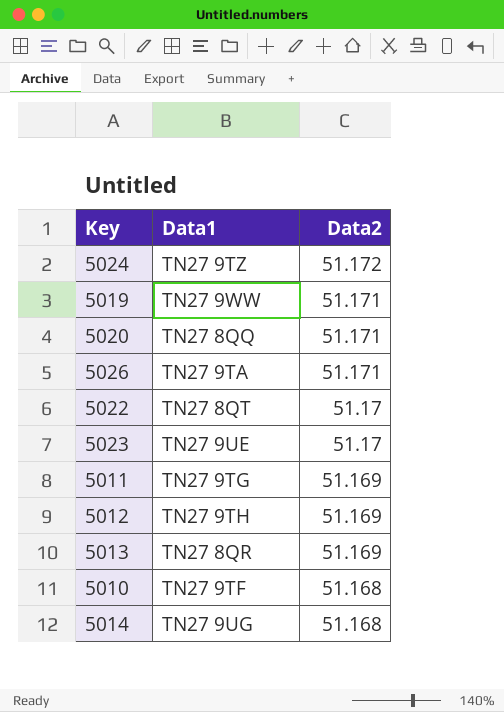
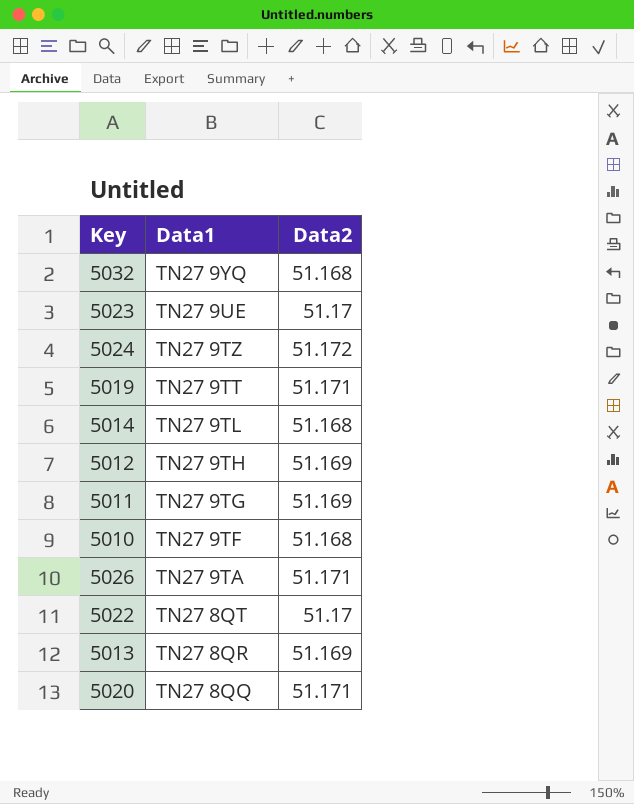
row order: Data2 descending -> Data1 descending
row 5032: none -> TN27 9YQ | 51.168
5019 | Data1: TN27 9WW -> TN27 9TT
5014 | Data1: TN27 9UG -> TN27 9TL

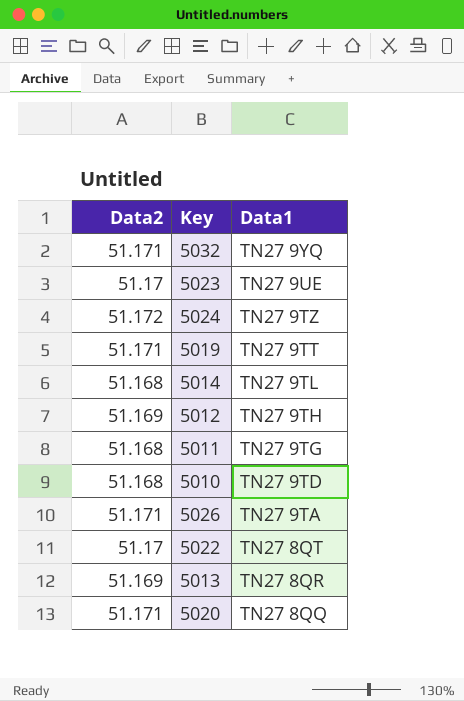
column Data2 | position: 3 -> 1
5032 | Data2: 51.168 -> 51.171
5011 | Data2: 51.169 -> 51.168
5010 | Data1: TN27 9TF -> TN27 9TD

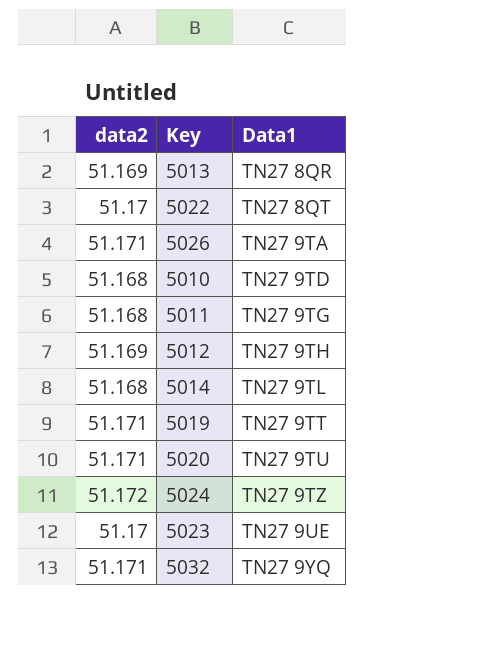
row order: Data1 descending -> Data1 ascending
column name: Data2 -> data2
5020 | Data1: TN27 8QQ -> TN27 9TU

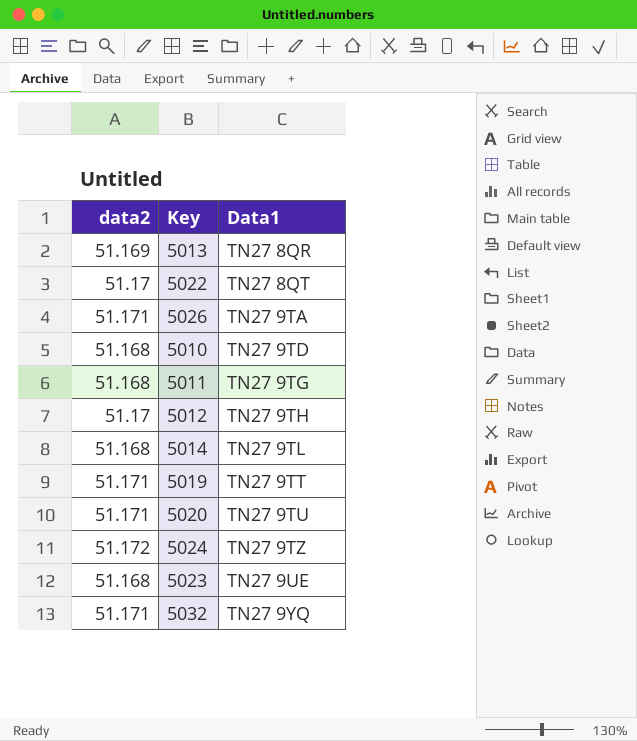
5012 | data2: 51.169 -> 51.17
5023 | data2: 51.17 -> 51.168

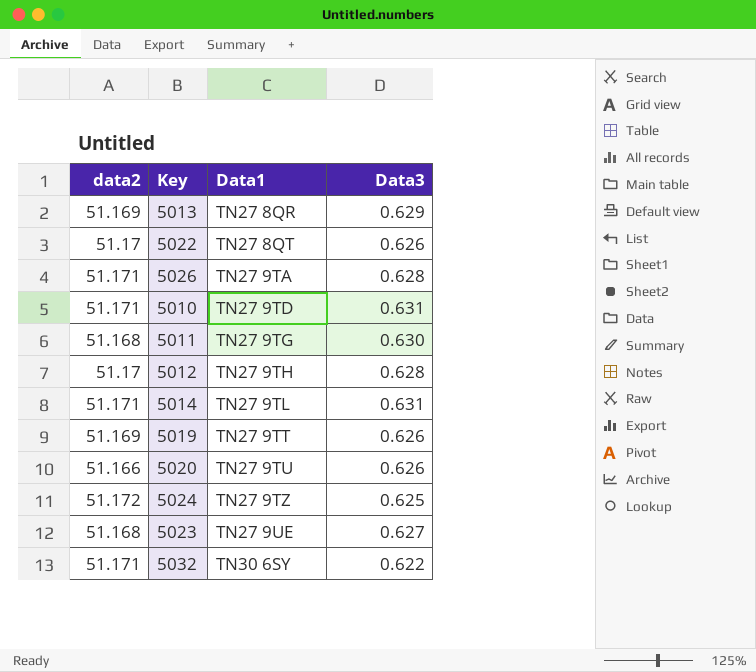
column Data3 | position: none -> 4
5010 | data2: 51.168 -> 51.171
5014 | data2: 51.168 -> 51.171
5019 | data2: 51.171 -> 51.169
5020 | data2: 51.171 -> 51.166
5032 | Data1: TN27 9YQ -> TN30 6SY

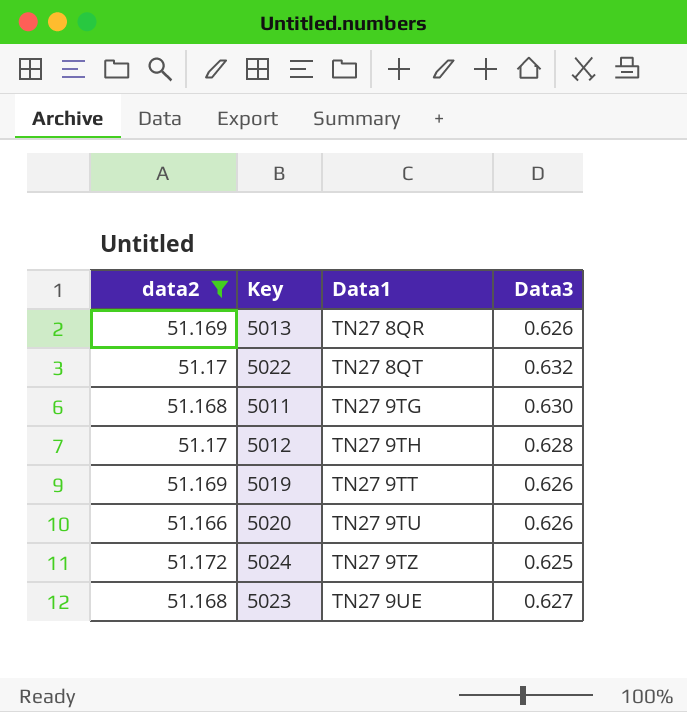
filter: none -> data2 != 51.171
5013 | Data3: 0.629 -> 0.626
5022 | Data3: 0.626 -> 0.632

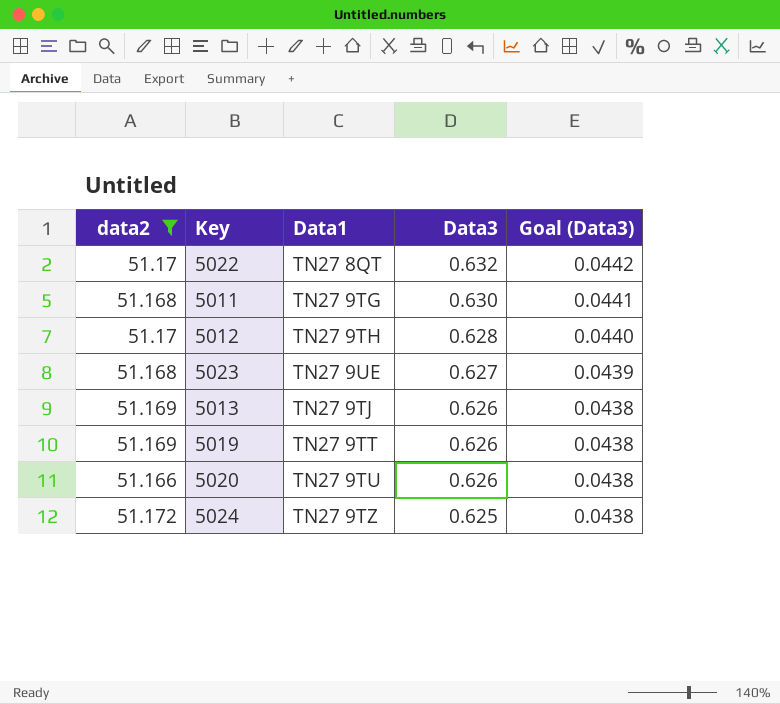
row order: Data1 ascending -> Data3 descending
column Goal (Data3) | formula: none -> [Data3] * 0.07
5013 | Data1: TN27 8QR -> TN27 9TJ

